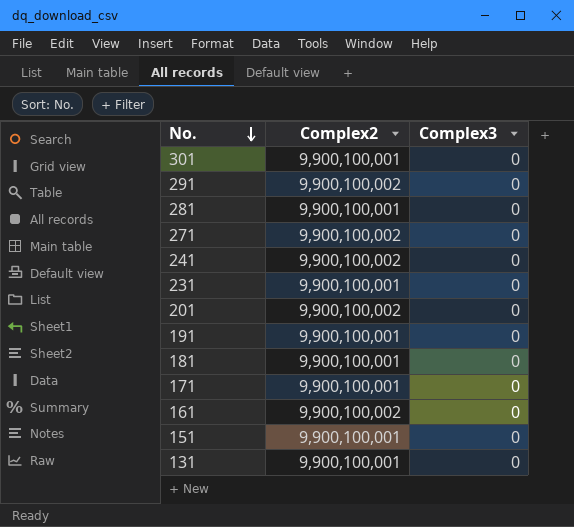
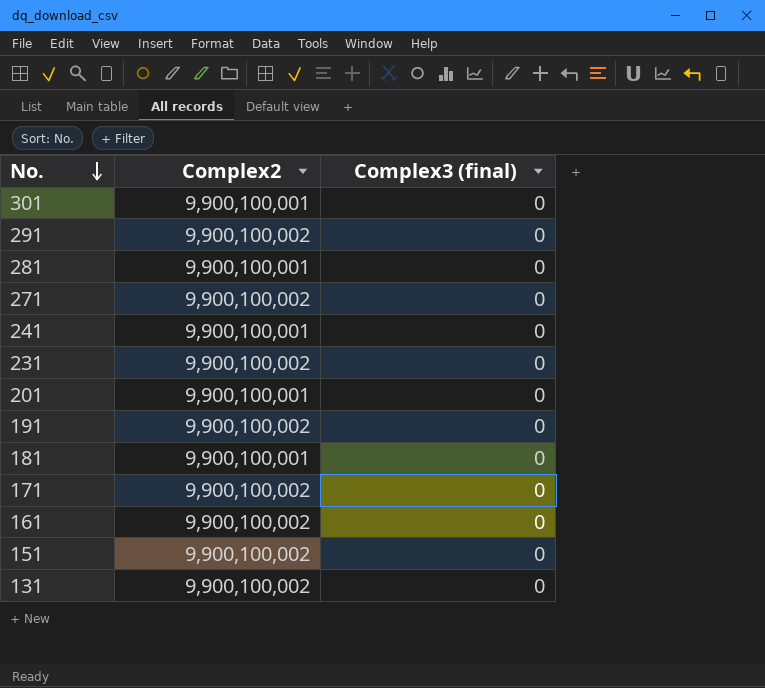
column name: Complex3 -> Complex3 (final)
241 | Complex2: 9,900,100,002 -> 9,900,100,001
231 | Complex2: 9,900,100,001 -> 9,900,100,002
201 | Complex2: 9,900,100,002 -> 9,900,100,001
191 | Complex2: 9,900,100,001 -> 9,900,100,002
171 | Complex2: 9,900,100,001 -> 9,900,100,002
151 | Complex2: 9,900,100,001 -> 9,900,100,002
131 | Complex2: 9,900,100,001 -> 9,900,100,002

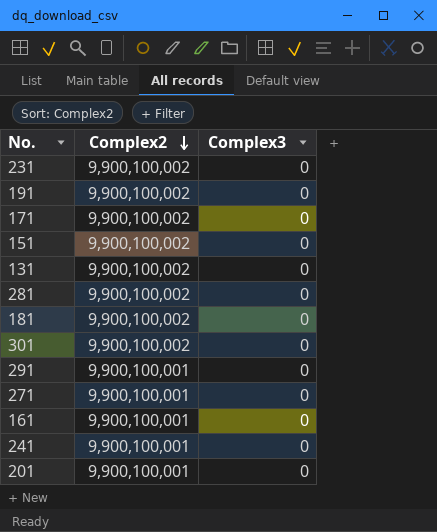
row order: No. descending -> Complex2 descending
column name: Complex3 (final) -> Complex3
281 | Complex2: 9,900,100,001 -> 9,900,100,002
181 | Complex2: 9,900,100,001 -> 9,900,100,002
301 | Complex2: 9,900,100,001 -> 9,900,100,002
291 | Complex2: 9,900,100,002 -> 9,900,100,001
271 | Complex2: 9,900,100,002 -> 9,900,100,001
161 | Complex2: 9,900,100,002 -> 9,900,100,001

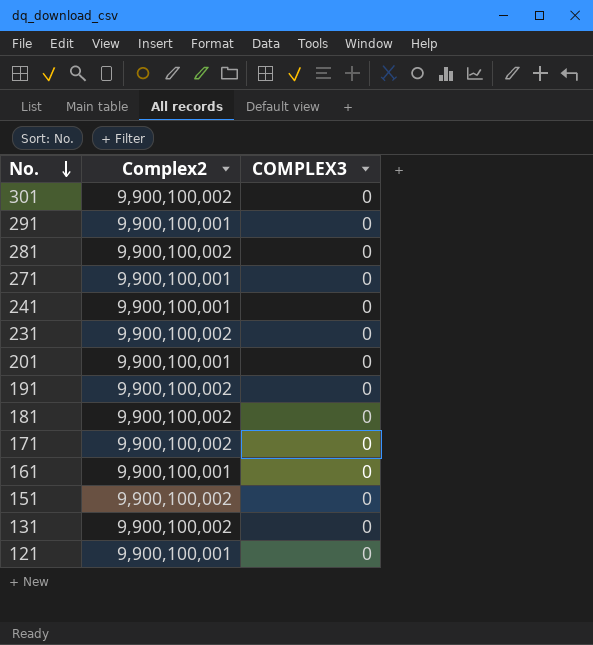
row order: Complex2 descending -> No. descending
column name: Complex3 -> COMPLEX3
row 121: none -> 9,900,100,001 | 0

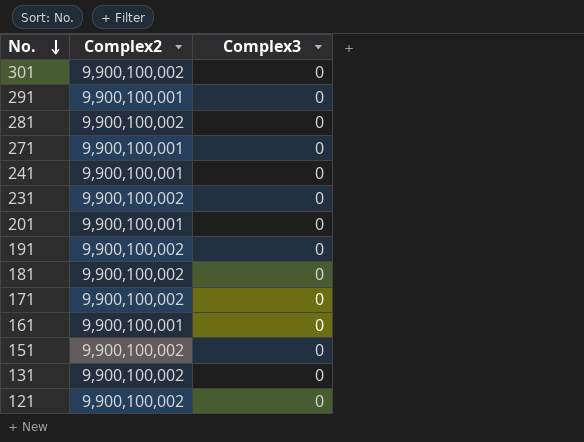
column name: COMPLEX3 -> Complex3
121 | Complex2: 9,900,100,001 -> 9,900,100,002

